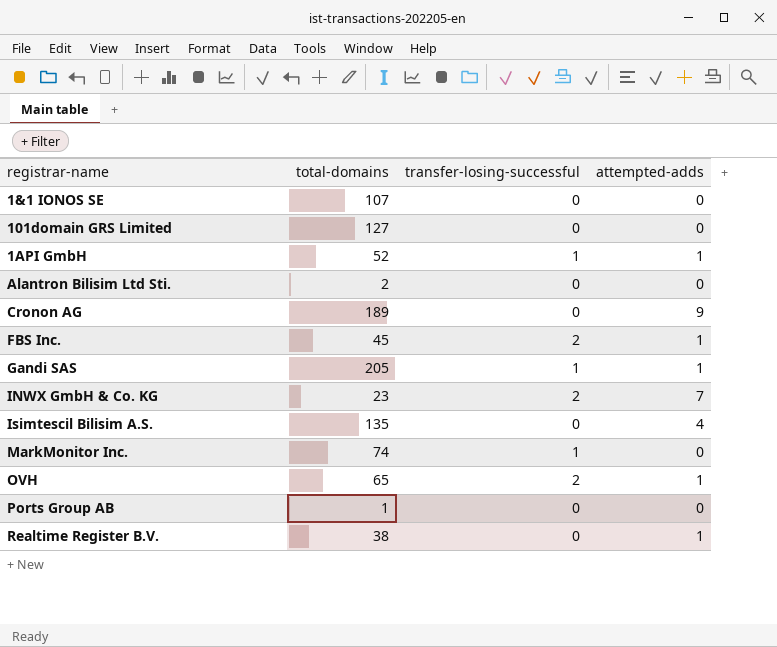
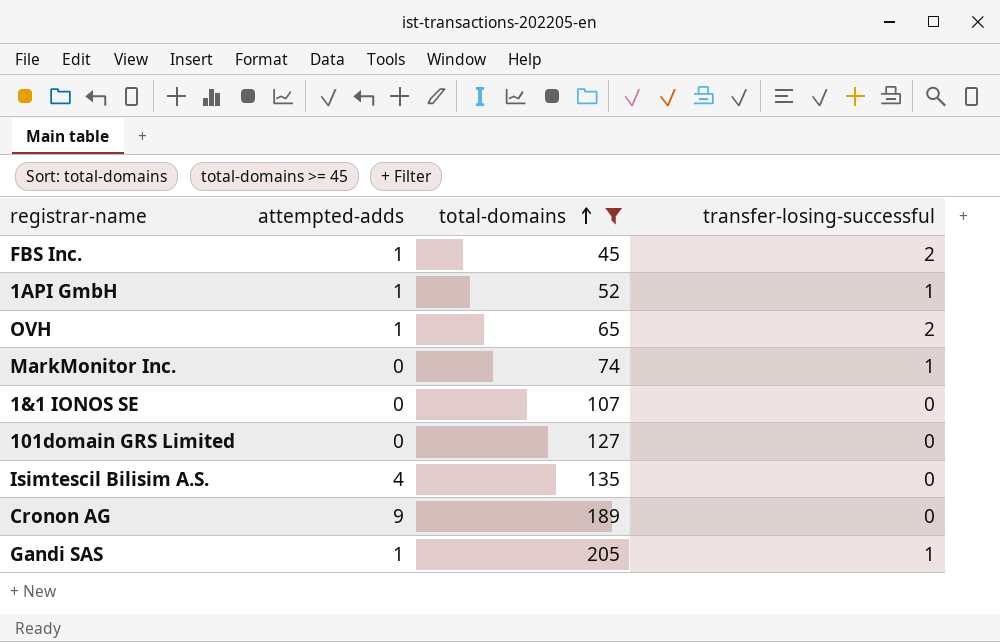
filter: none -> total-domains >= 45
row order: none -> total-domains ascending
column attempted-adds | position: 4 -> 2

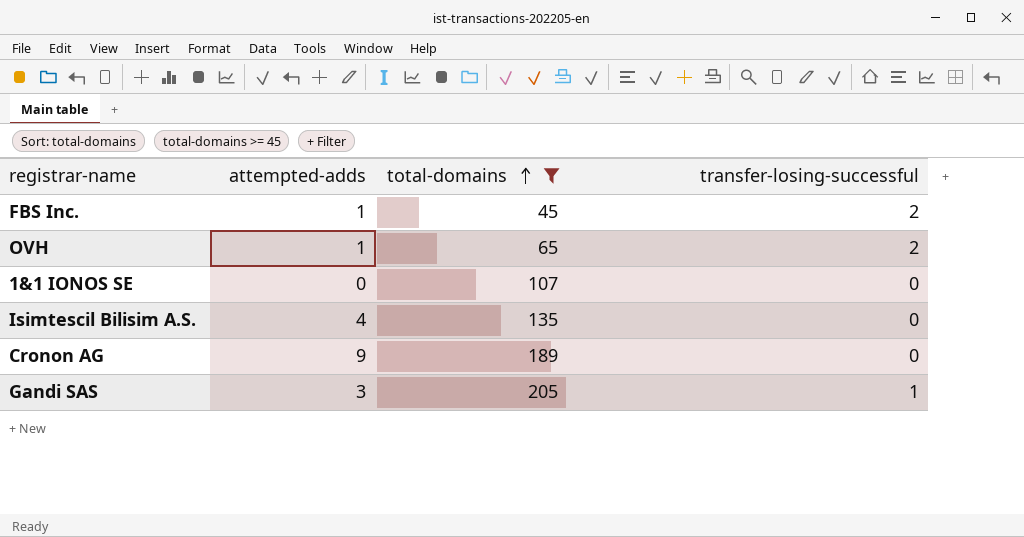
row 1API GmbH: 1 | 52 | 1 -> none
row MarkMonitor Inc.: 0 | 74 | 1 -> none
row 101domain GRS Limited: 0 | 127 | 0 -> none
Gandi SAS | attempted-adds: 1 -> 3

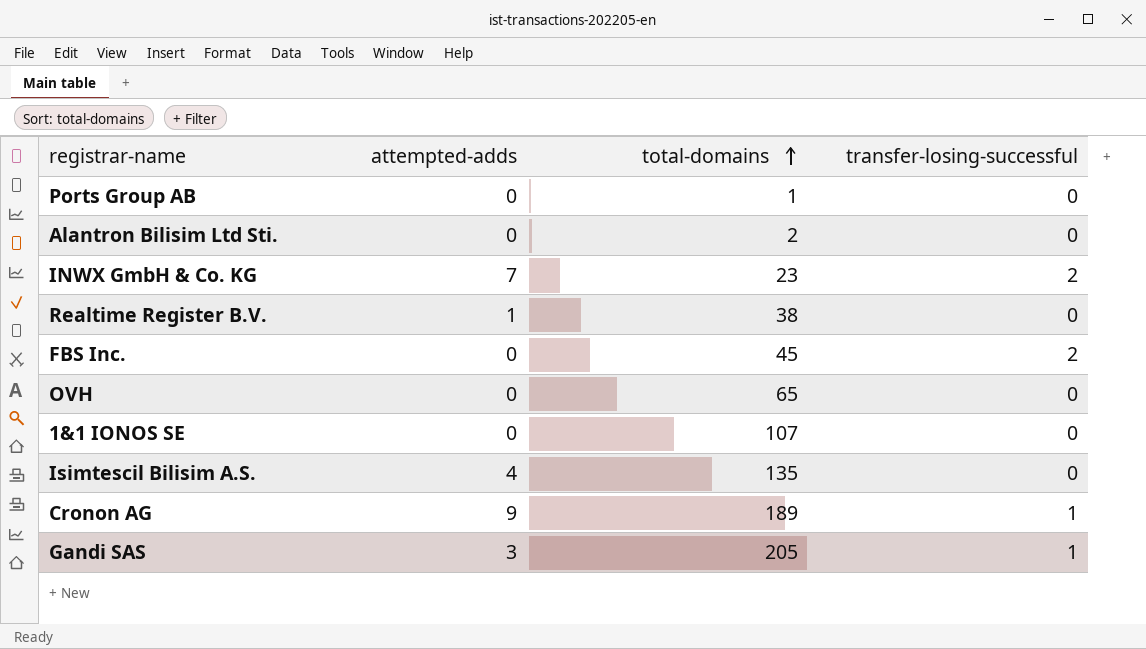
filter: total-domains >= 45 -> none
FBS Inc. | attempted-adds: 1 -> 0
OVH | attempted-adds: 1 -> 0
OVH | transfer-losing-successful: 2 -> 0
Cronon AG | transfer-losing-successful: 0 -> 1

